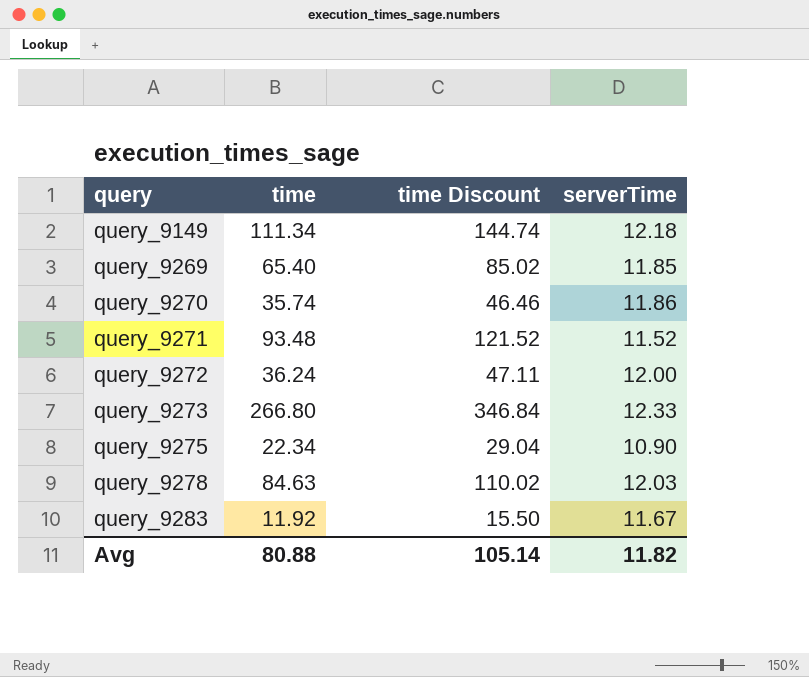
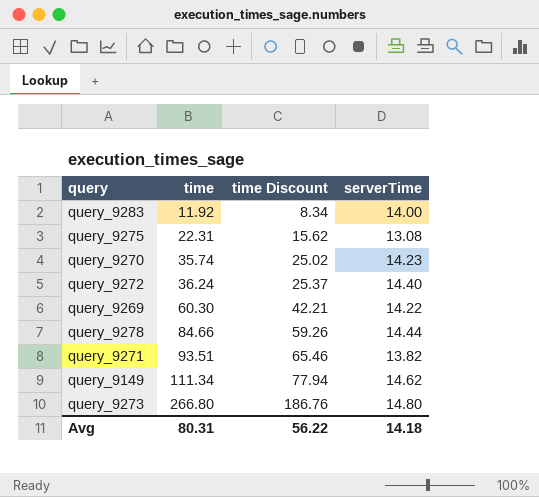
row order: query ascending -> time ascending
column time Discount | formula: [time] * 1.3 -> [time] * 0.7
query_9283 | serverTime: 11.67 -> 14.00
query_9275 | time: 22.34 -> 22.31
query_9275 | serverTime: 10.90 -> 13.08
query_9270 | serverTime: 11.86 -> 14.23
query_9272 | serverTime: 12.00 -> 14.40
query_9269 | time: 65.40 -> 60.30
query_9269 | serverTime: 11.85 -> 14.22
query_9278 | time: 84.63 -> 84.66
query_9278 | serverTime: 12.03 -> 14.44
query_9271 | time: 93.48 -> 93.51
query_9271 | serverTime: 11.52 -> 13.82
query_9149 | serverTime: 12.18 -> 14.62
query_9273 | serverTime: 12.33 -> 14.80
Avg | time: 80.88 -> 80.31
Avg | time Discount: 105.14 -> 56.22
Avg | serverTime: 11.82 -> 14.18

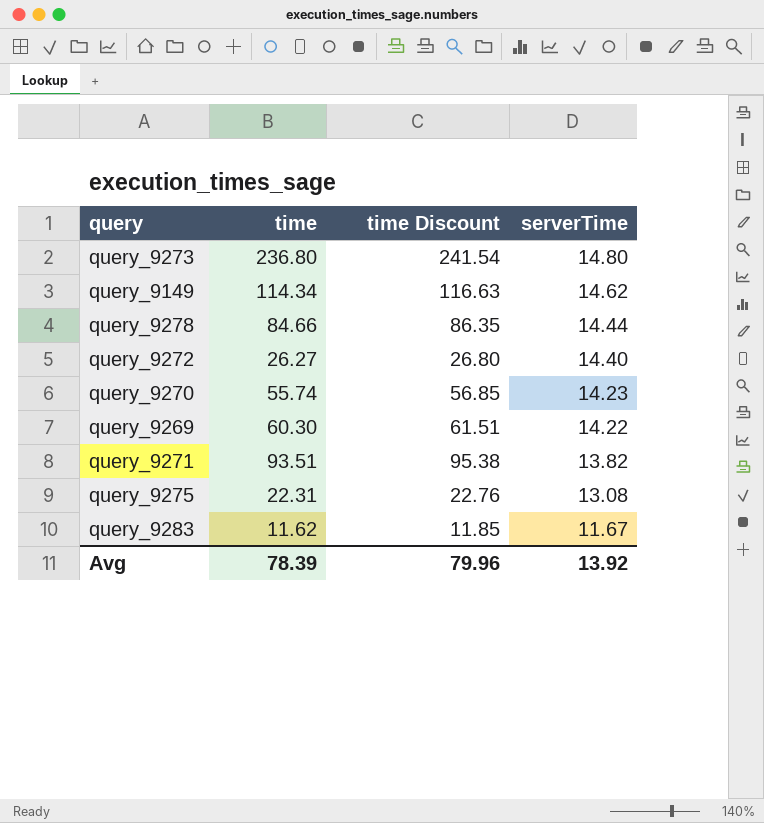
row order: time ascending -> serverTime descending
column time Discount | formula: [time] * 0.7 -> [time] * 1.02
query_9273 | time: 266.80 -> 236.80
query_9149 | time: 111.34 -> 114.34
query_9272 | time: 36.24 -> 26.27
query_9270 | time: 35.74 -> 55.74
query_9283 | time: 11.92 -> 11.62
query_9283 | serverTime: 14.00 -> 11.67
Avg | time: 80.31 -> 78.39
Avg | time Discount: 56.22 -> 79.96
Avg | serverTime: 14.18 -> 13.92

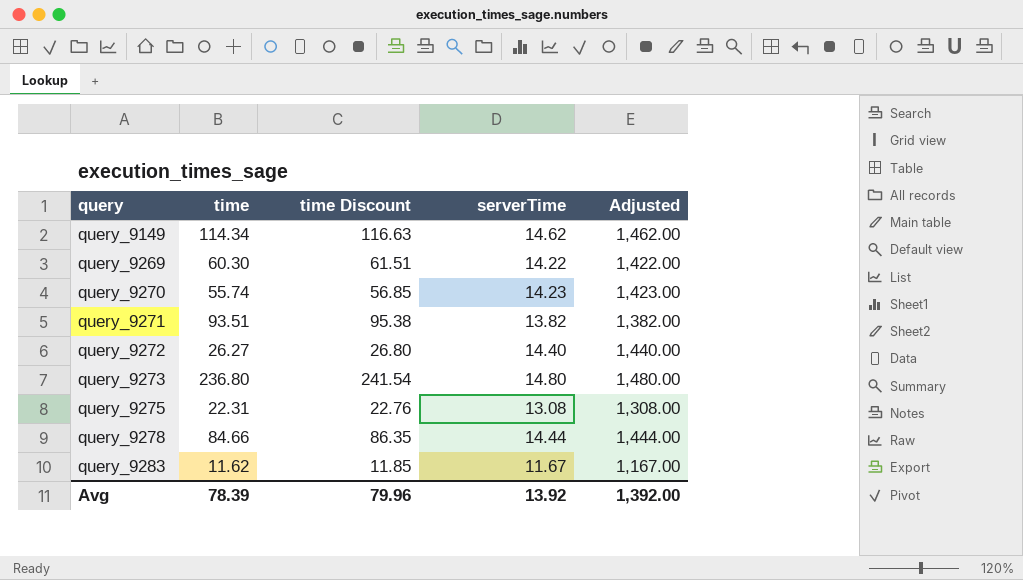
row order: serverTime descending -> query ascending
column Adjusted | formula: none -> [serverTime] * 100

